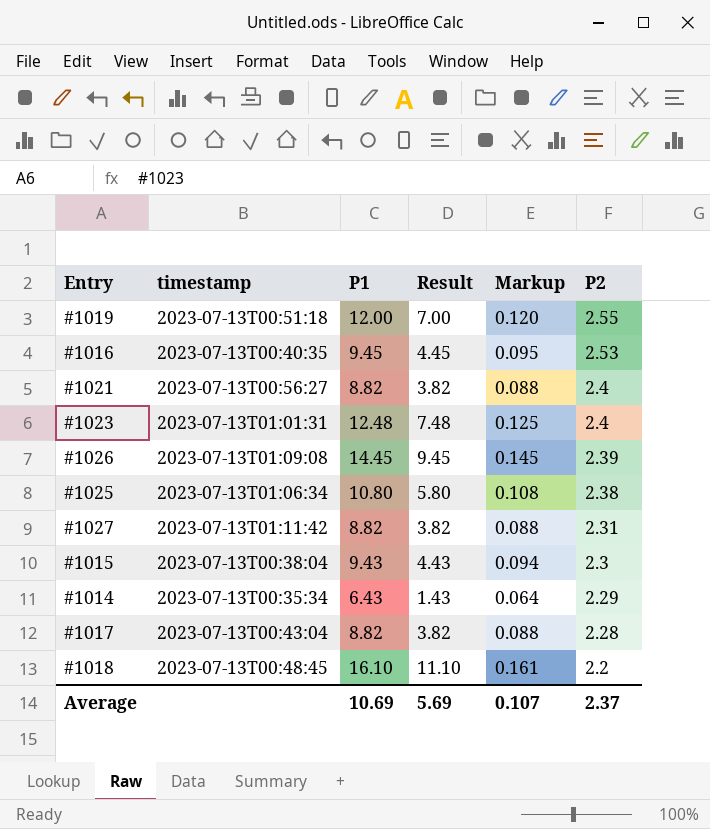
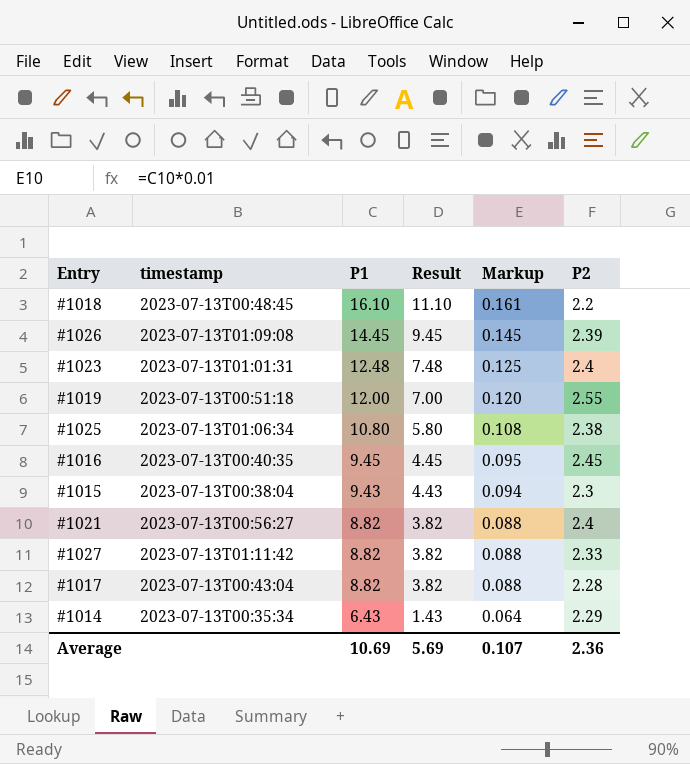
row order: P2 descending -> P1 descending
#1016 | P2: 2.53 -> 2.45
#1027 | P2: 2.31 -> 2.33
Average | P2: 2.37 -> 2.36

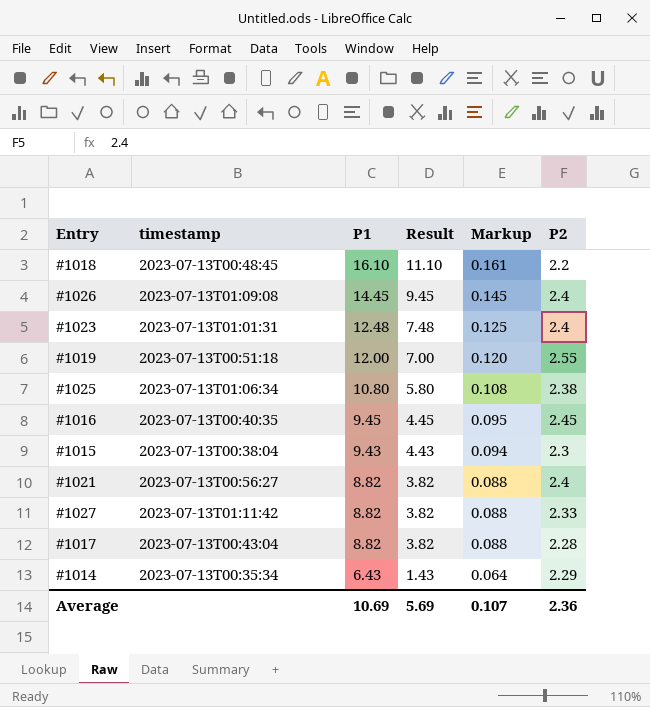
#1026 | P2: 2.39 -> 2.4

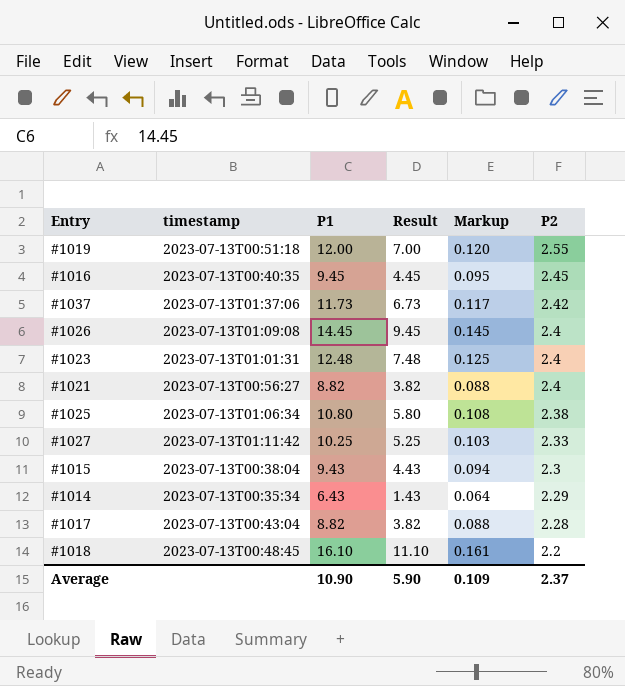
row order: P1 descending -> P2 descending
row #1037: none -> 2023-07-13T01:37:06 | 11.73 | 6.73 | 0.117 | 2.42
#1027 | P1: 8.82 -> 10.25
#1027 | Result: 3.82 -> 5.25
#1027 | Markup: 0.088 -> 0.103
Average | P1: 10.69 -> 10.90
Average | Result: 5.69 -> 5.90
Average | Markup: 0.107 -> 0.109
Average | P2: 2.36 -> 2.37

